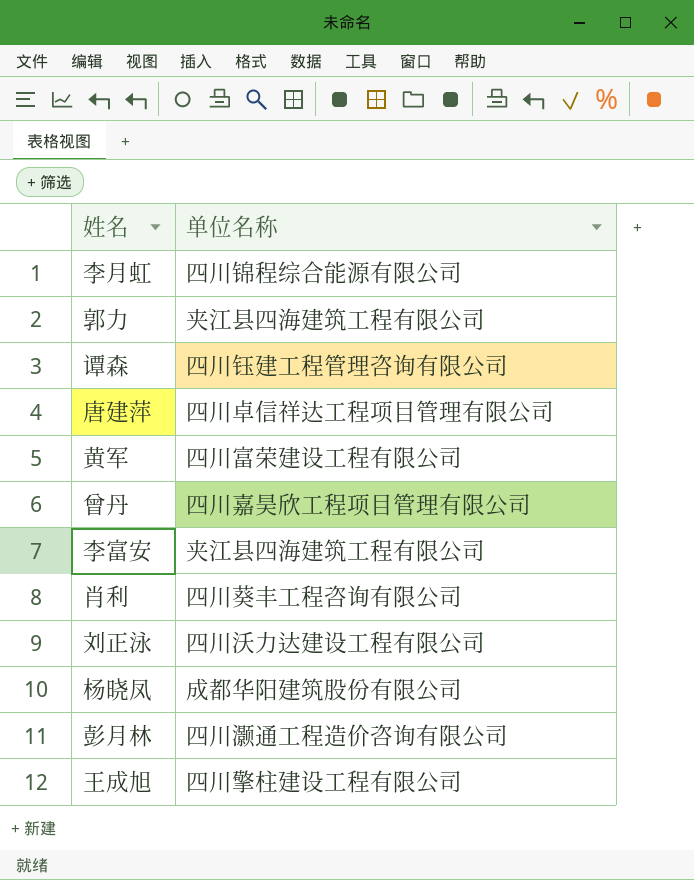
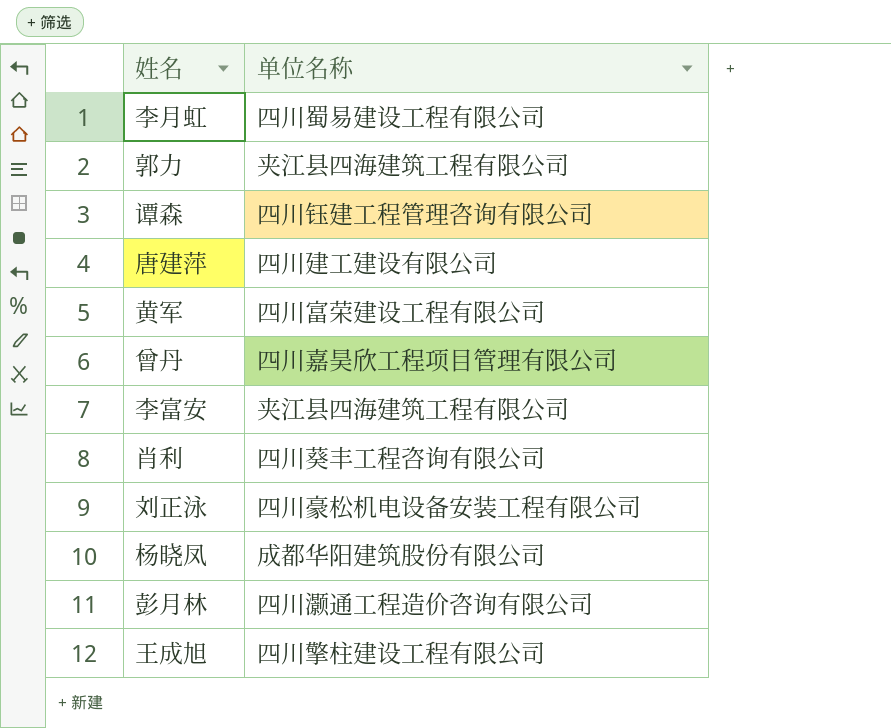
李月虹 | 单位名称: 四川锦程综合能源有限公司 -> 四川蜀易建设工程有限公司
唐建萍 | 单位名称: 四川卓信祥达工程项目管理有限公司 -> 四川建工建设有限公司
刘正泳 | 单位名称: 四川沃力达建设工程有限公司 -> 四川豪松机电设备安装工程有限公司

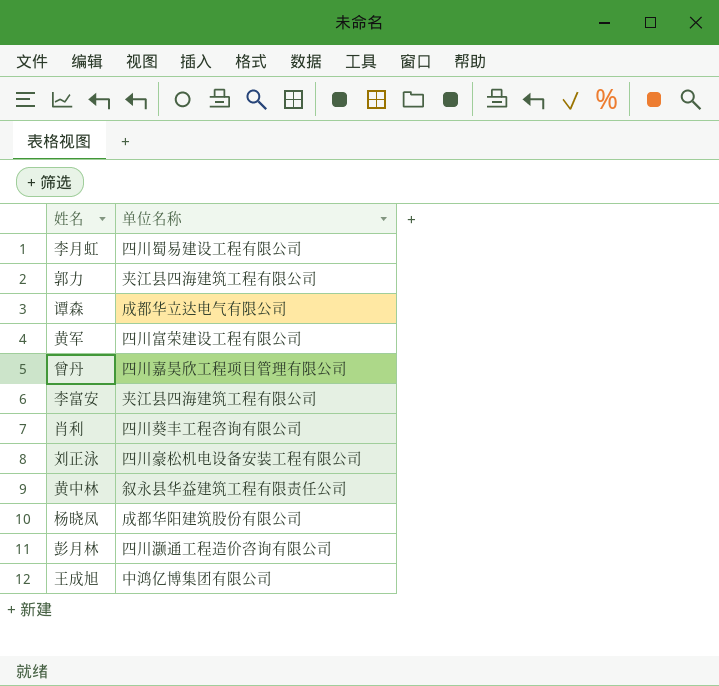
row 唐建萍: 四川建工建设有限公司 -> none
谭森 | 单位名称: 四川钰建工程管理咨询有限公司 -> 成都华立达电气有限公司
row 黄中林: none -> 叙永县华益建筑工程有限责任公司
王成旭 | 单位名称: 四川擎柱建设工程有限公司 -> 中鸿亿博集团有限公司

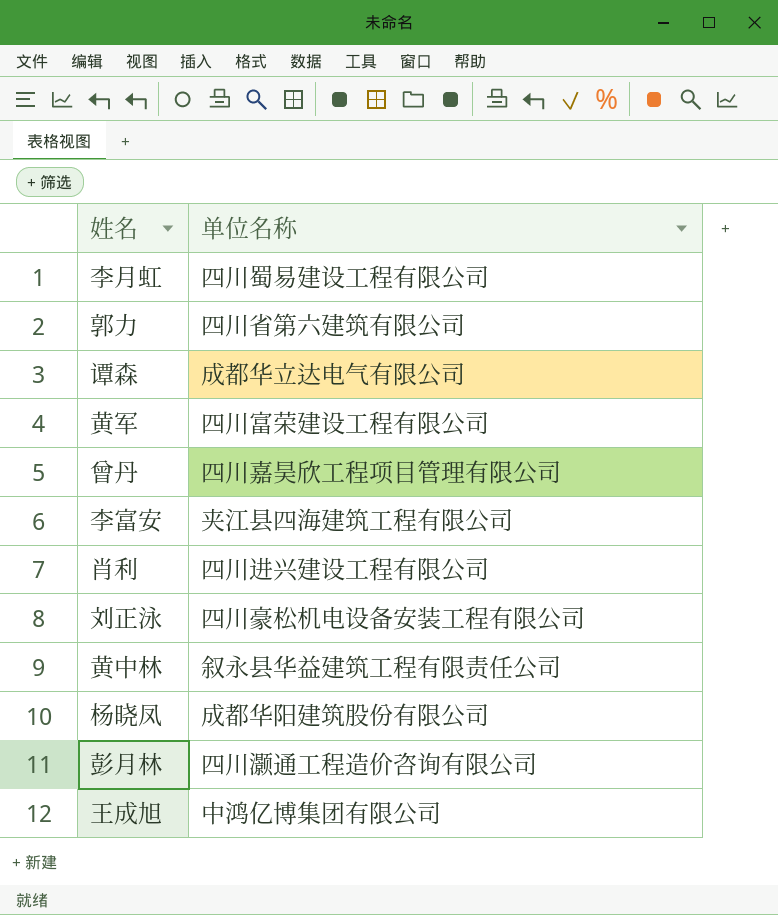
郭力 | 单位名称: 夹江县四海建筑工程有限公司 -> 四川省第六建筑有限公司
肖利 | 单位名称: 四川葵丰工程咨询有限公司 -> 四川进兴建设工程有限公司

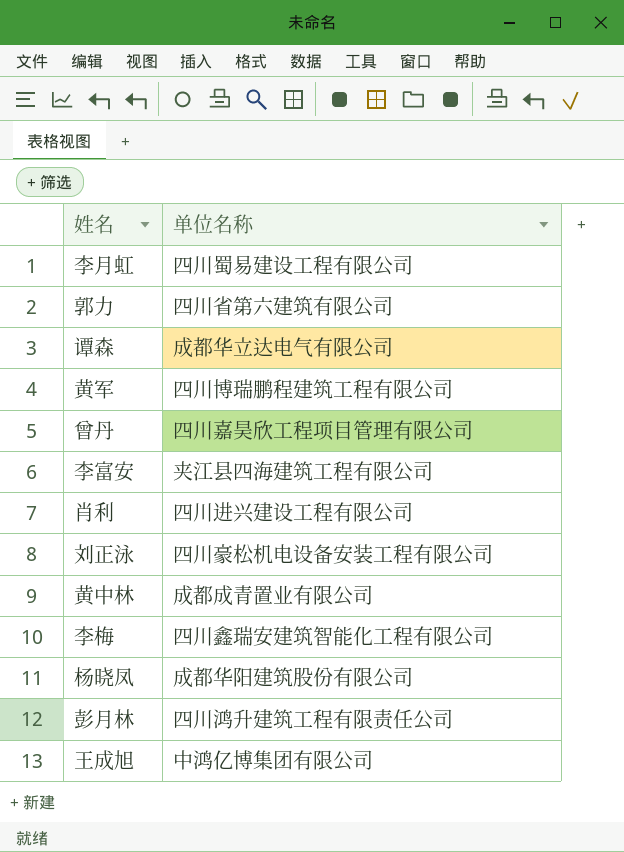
黄军 | 单位名称: 四川富荣建设工程有限公司 -> 四川博瑞鹏程建筑工程有限公司
黄中林 | 单位名称: 叙永县华益建筑工程有限责任公司 -> 成都成青置业有限公司
row 李梅: none -> 四川鑫瑞安建筑智能化工程有限公司
彭月林 | 单位名称: 四川灏通工程造价咨询有限公司 -> 四川鸿升建筑工程有限责任公司

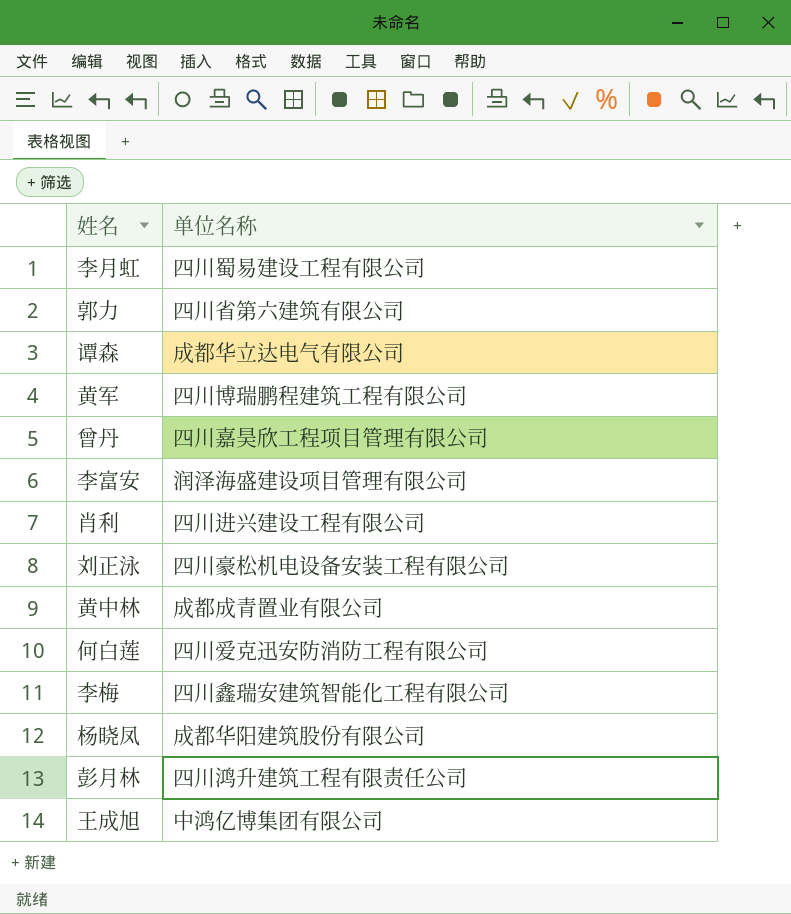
李富安 | 单位名称: 夹江县四海建筑工程有限公司 -> 润泽海盛建设项目管理有限公司
row 何白莲: none -> 四川爱克迅安防消防工程有限公司

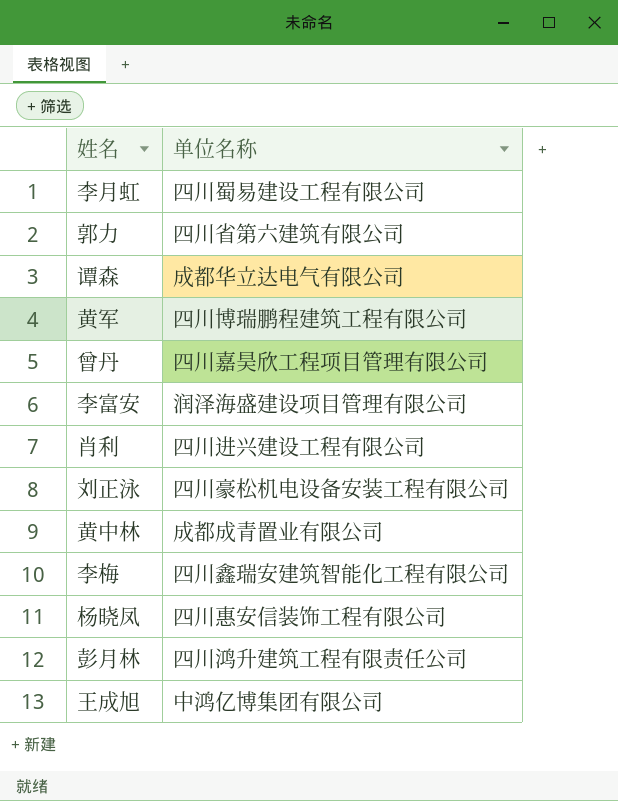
row 何白莲: 四川爱克迅安防消防工程有限公司 -> none
杨晓凤 | 单位名称: 成都华阳建筑股份有限公司 -> 四川惠安信装饰工程有限公司

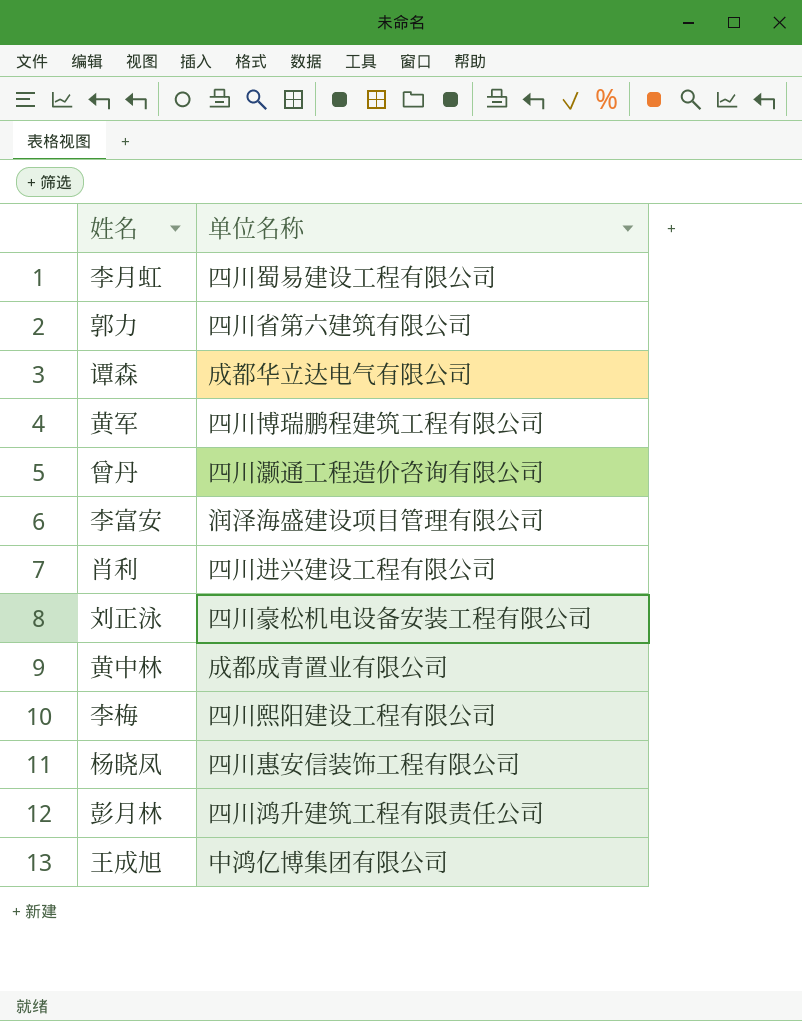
曾丹 | 单位名称: 四川嘉昊欣工程项目管理有限公司 -> 四川灏通工程造价咨询有限公司
李梅 | 单位名称: 四川鑫瑞安建筑智能化工程有限公司 -> 四川熙阳建设工程有限公司

